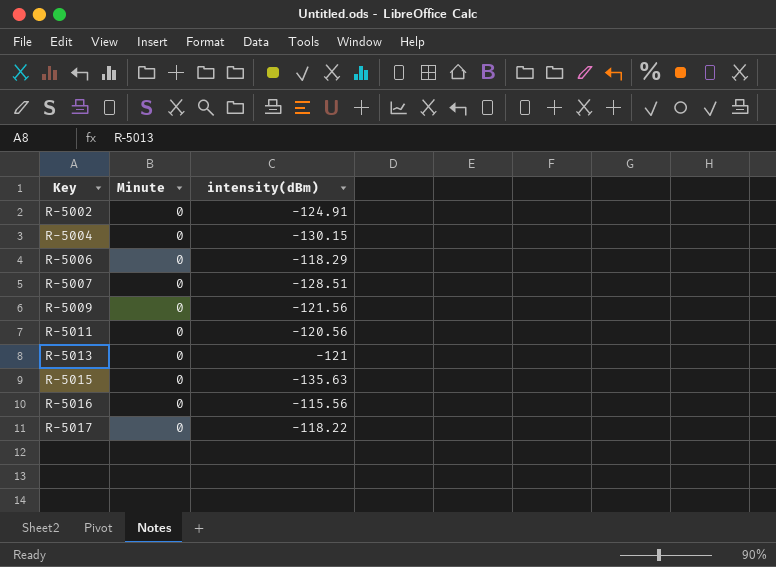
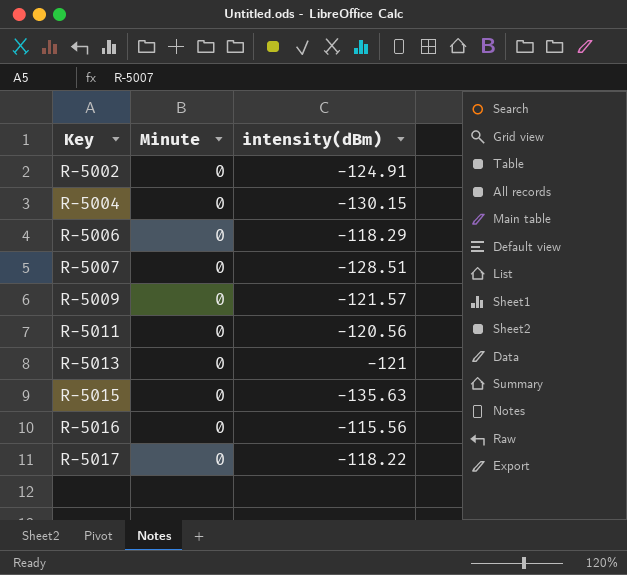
R-5009 | intensity(dBm): -121.56 -> -121.57

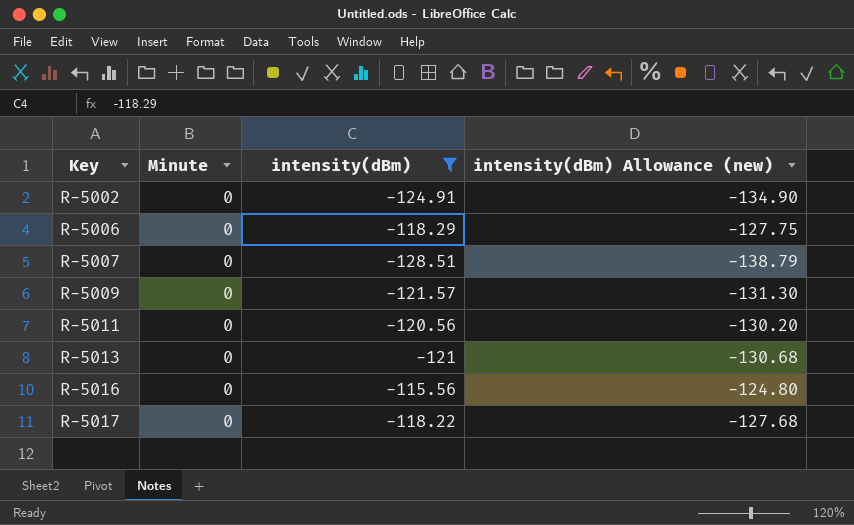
filter: none -> intensity(dBm) >= -128.51
column intensity(dBm) Allowance (new) | formula: none -> [intensity(dBm)] * 1.08

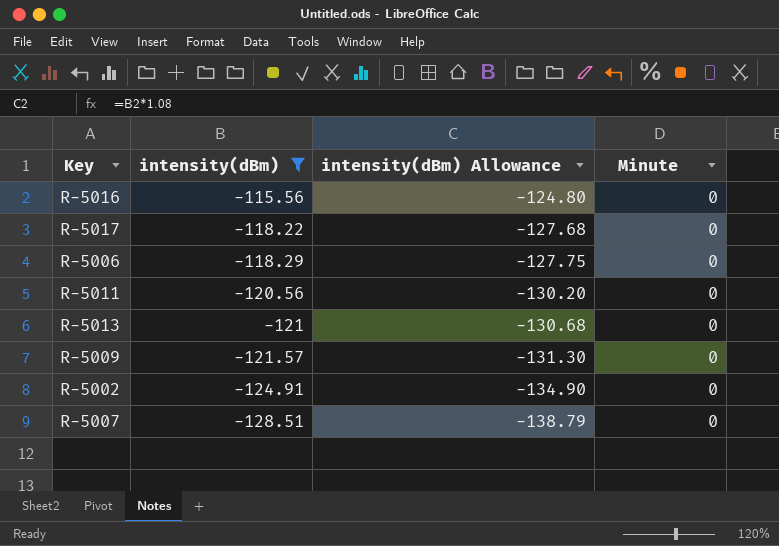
row order: Key ascending -> intensity(dBm) descending
column name: intensity(dBm) Allowance (new) -> intensity(dBm) Allowance
column Minute | position: 2 -> 4

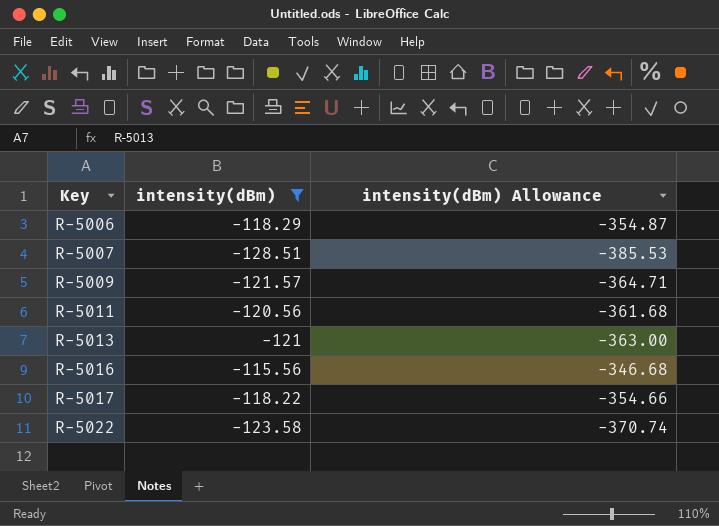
row order: intensity(dBm) descending -> Key ascending
column Minute | position: 4 -> none
column intensity(dBm) Allowance | formula: [intensity(dBm)] * 1.08 -> [intensity(dBm)] * 3
row R-5002: -124.91 | -134.90 | 0 -> none
row R-5022: none -> -123.58 | -370.74

